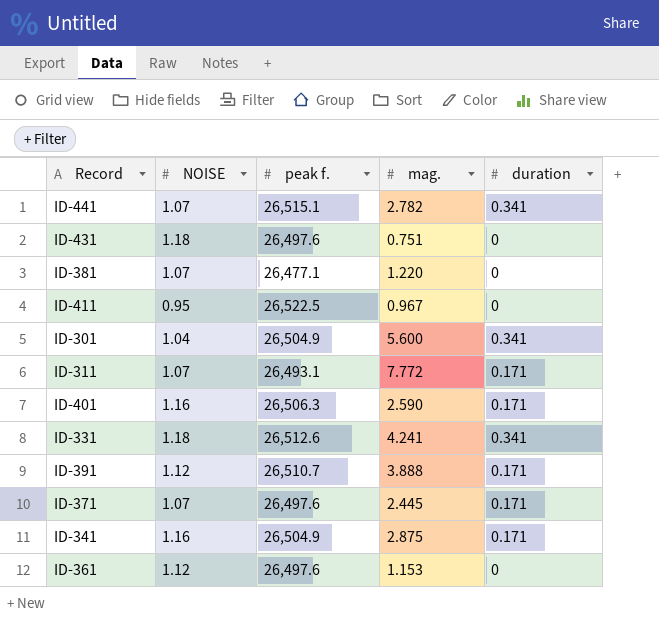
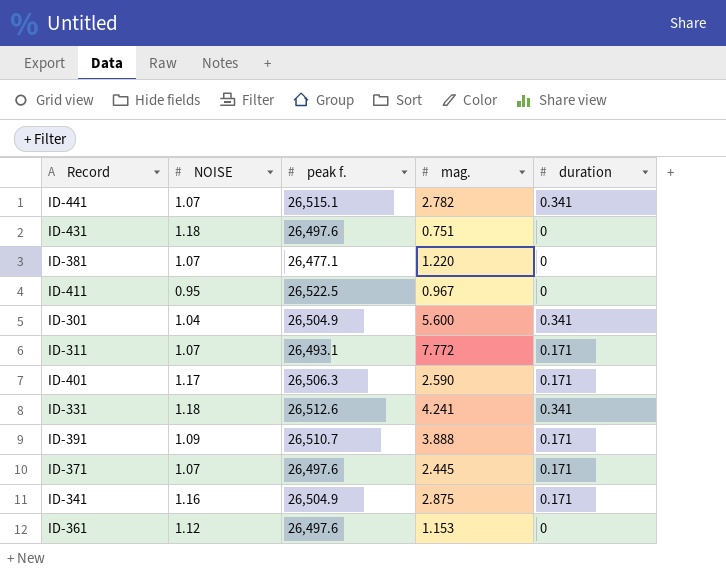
ID-401 | NOISE: 1.16 -> 1.17
ID-391 | NOISE: 1.12 -> 1.09

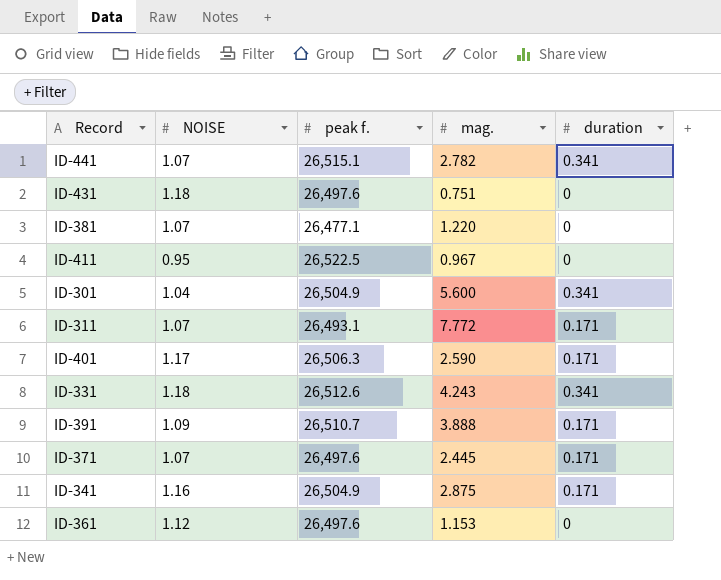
ID-331 | mag.: 4.241 -> 4.243

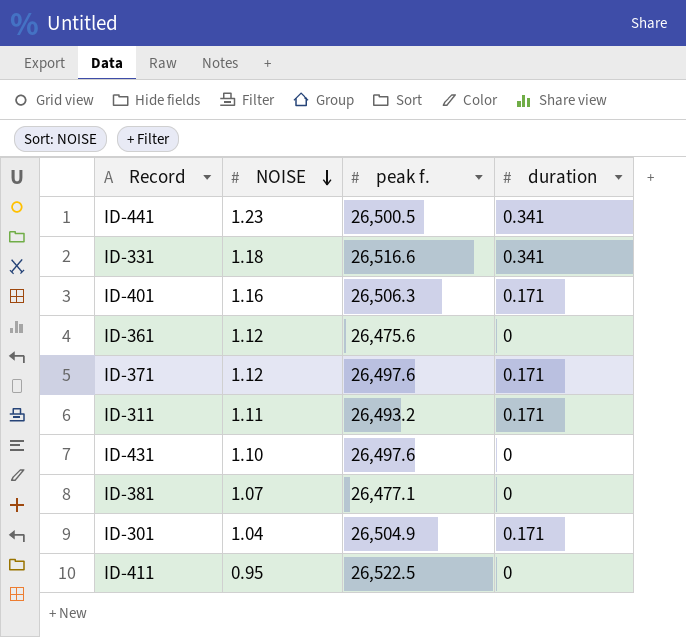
row order: none -> NOISE descending
column mag. | position: 4 -> none
row ID-391: 1.09 | 26,510.7 | 3.888 | 0.171 -> none
row ID-341: 1.16 | 26,504.9 | 2.875 | 0.171 -> none
ID-441 | NOISE: 1.07 -> 1.23
ID-441 | peak f.: 26,515.1 -> 26,500.5
ID-331 | peak f.: 26,512.6 -> 26,516.6
ID-401 | NOISE: 1.17 -> 1.16
ID-361 | peak f.: 26,497.6 -> 26,475.6
ID-371 | NOISE: 1.07 -> 1.12
ID-311 | NOISE: 1.07 -> 1.11
ID-311 | peak f.: 26,493.1 -> 26,493.2
ID-431 | NOISE: 1.18 -> 1.10
ID-301 | duration: 0.341 -> 0.171

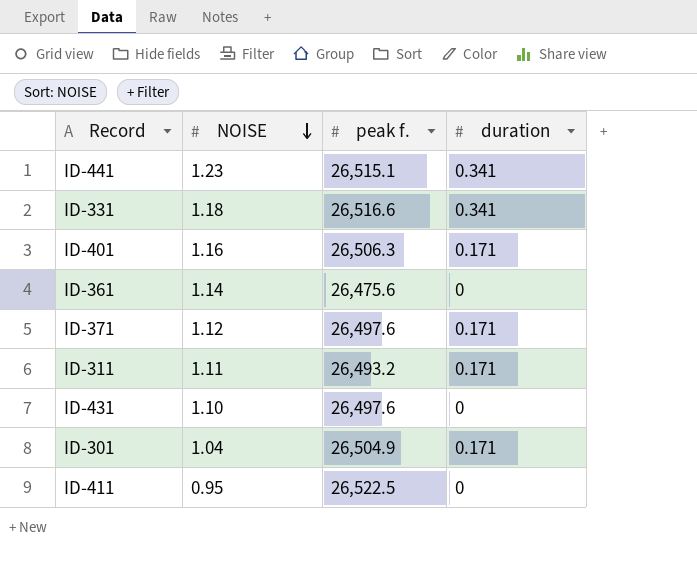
row ID-381: 1.07 | 26,477.1 | 0 -> none
ID-441 | peak f.: 26,500.5 -> 26,515.1
ID-361 | NOISE: 1.12 -> 1.14

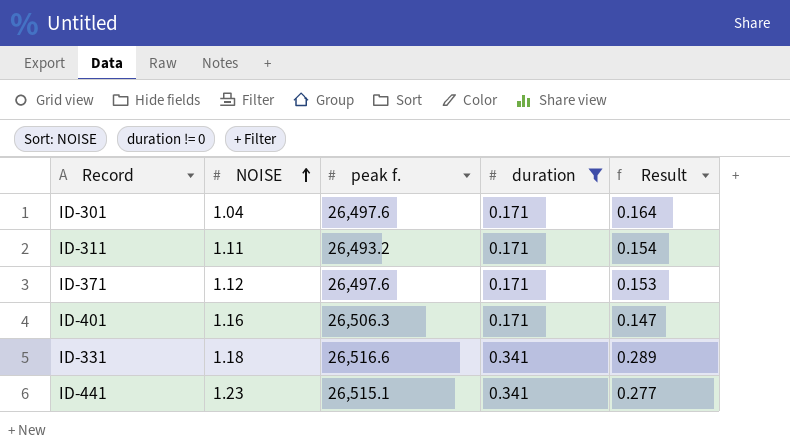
filter: none -> duration != 0
row order: NOISE descending -> NOISE ascending
column Result | formula: none -> [duration] / [NOISE]
ID-301 | peak f.: 26,504.9 -> 26,497.6

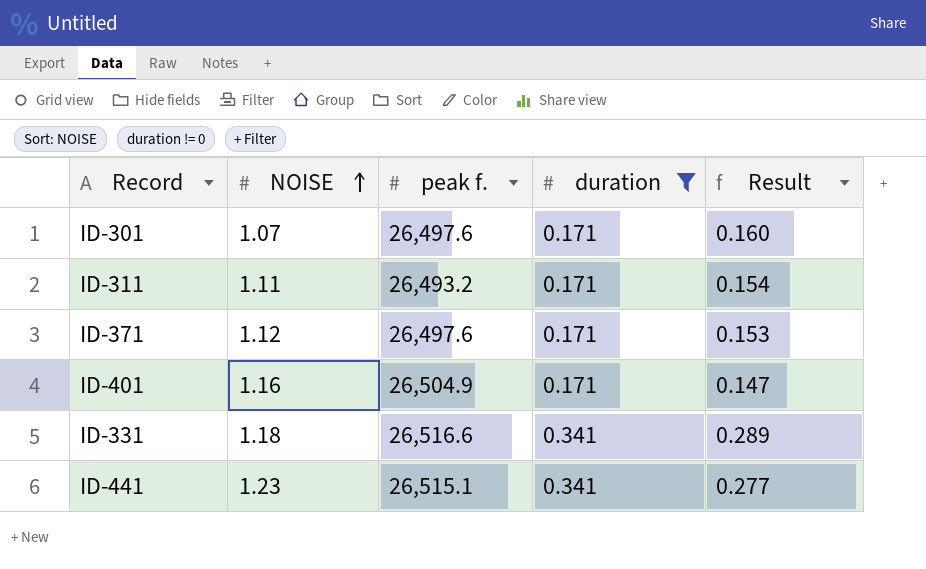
ID-301 | NOISE: 1.04 -> 1.07
ID-301 | Result: 0.164 -> 0.160
ID-401 | peak f.: 26,506.3 -> 26,504.9

